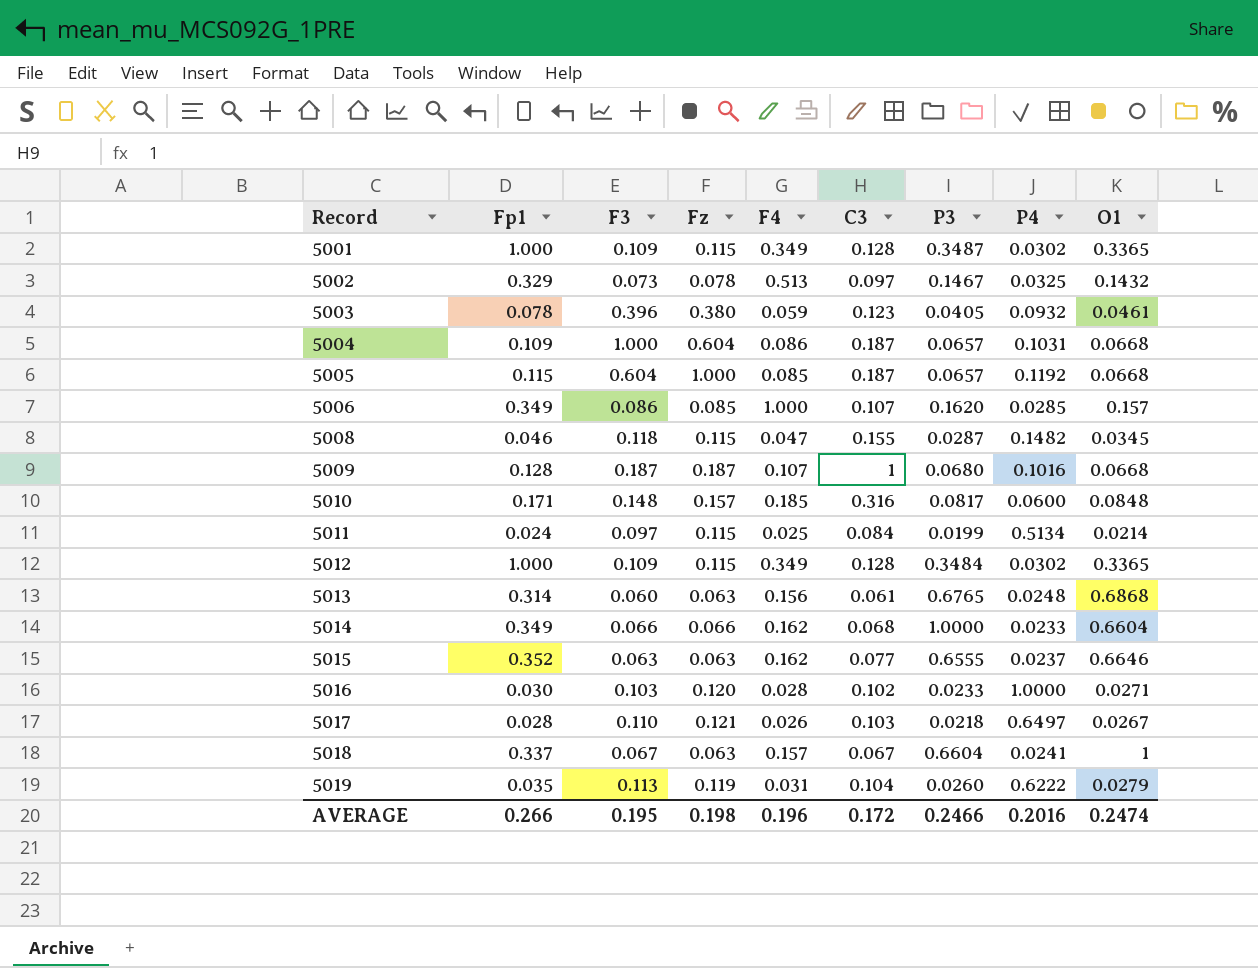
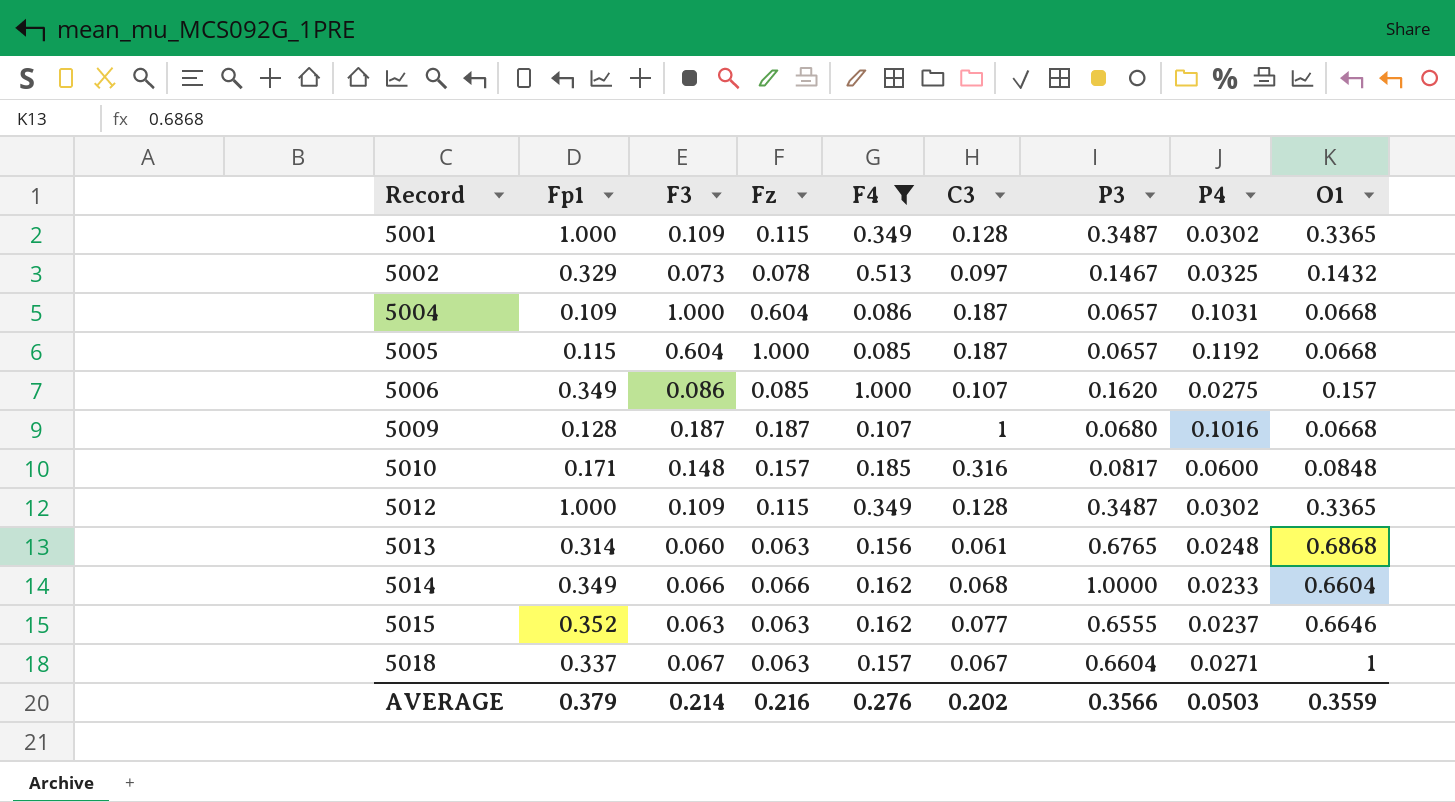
filter: none -> F4 >= 0.085
5006 | P4: 0.0285 -> 0.0275
5012 | P3: 0.3484 -> 0.3487
5018 | P4: 0.0241 -> 0.0271
AVERAGE | Fp1: 0.266 -> 0.379
AVERAGE | F3: 0.195 -> 0.214
AVERAGE | Fz: 0.198 -> 0.216
AVERAGE | F4: 0.196 -> 0.276
AVERAGE | C3: 0.172 -> 0.202
AVERAGE | P3: 0.2466 -> 0.3566
AVERAGE | P4: 0.2016 -> 0.0503
AVERAGE | O1: 0.2474 -> 0.3559

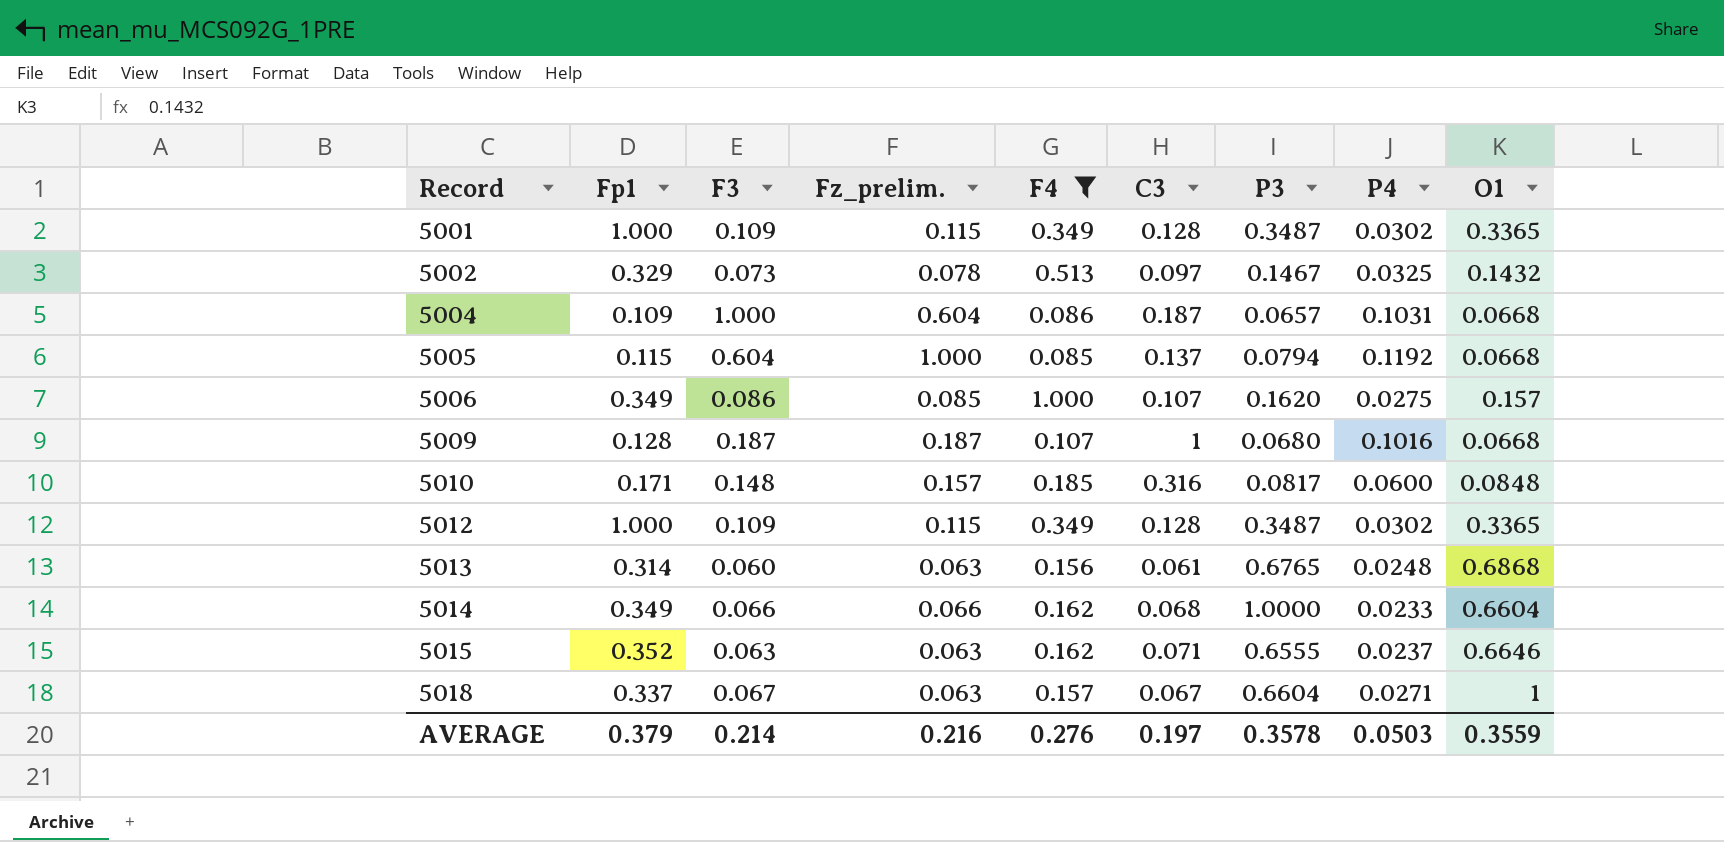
column name: Fz -> Fz_prelim.
5005 | C3: 0.187 -> 0.137
5005 | P3: 0.0657 -> 0.0794
5015 | C3: 0.077 -> 0.071
AVERAGE | C3: 0.202 -> 0.197
AVERAGE | P3: 0.3566 -> 0.3578

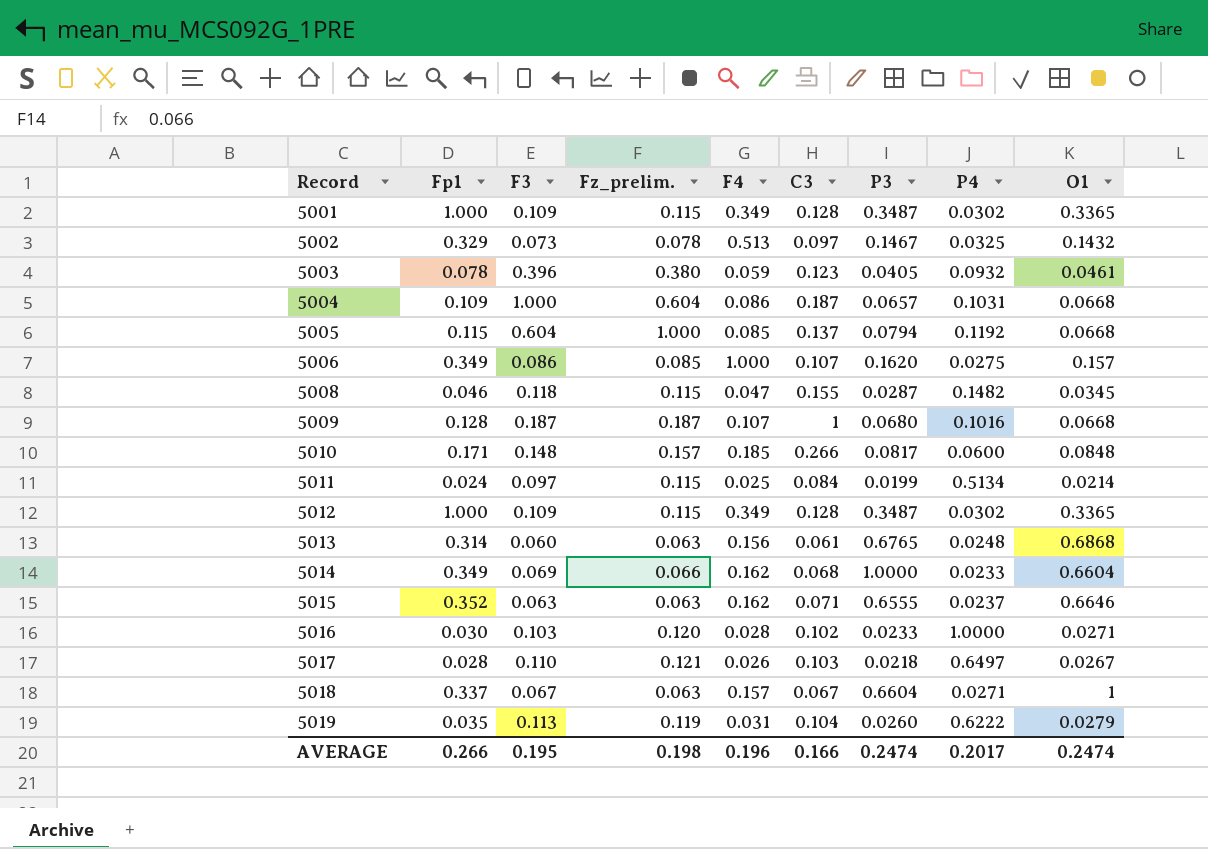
filter: F4 >= 0.085 -> none
5010 | C3: 0.316 -> 0.266
5014 | F3: 0.066 -> 0.069
AVERAGE | Fp1: 0.379 -> 0.266
AVERAGE | F3: 0.214 -> 0.195
AVERAGE | Fz_prelim.: 0.216 -> 0.198
AVERAGE | F4: 0.276 -> 0.196
AVERAGE | C3: 0.197 -> 0.166
AVERAGE | P3: 0.3578 -> 0.2474
AVERAGE | P4: 0.0503 -> 0.2017
AVERAGE | O1: 0.3559 -> 0.2474

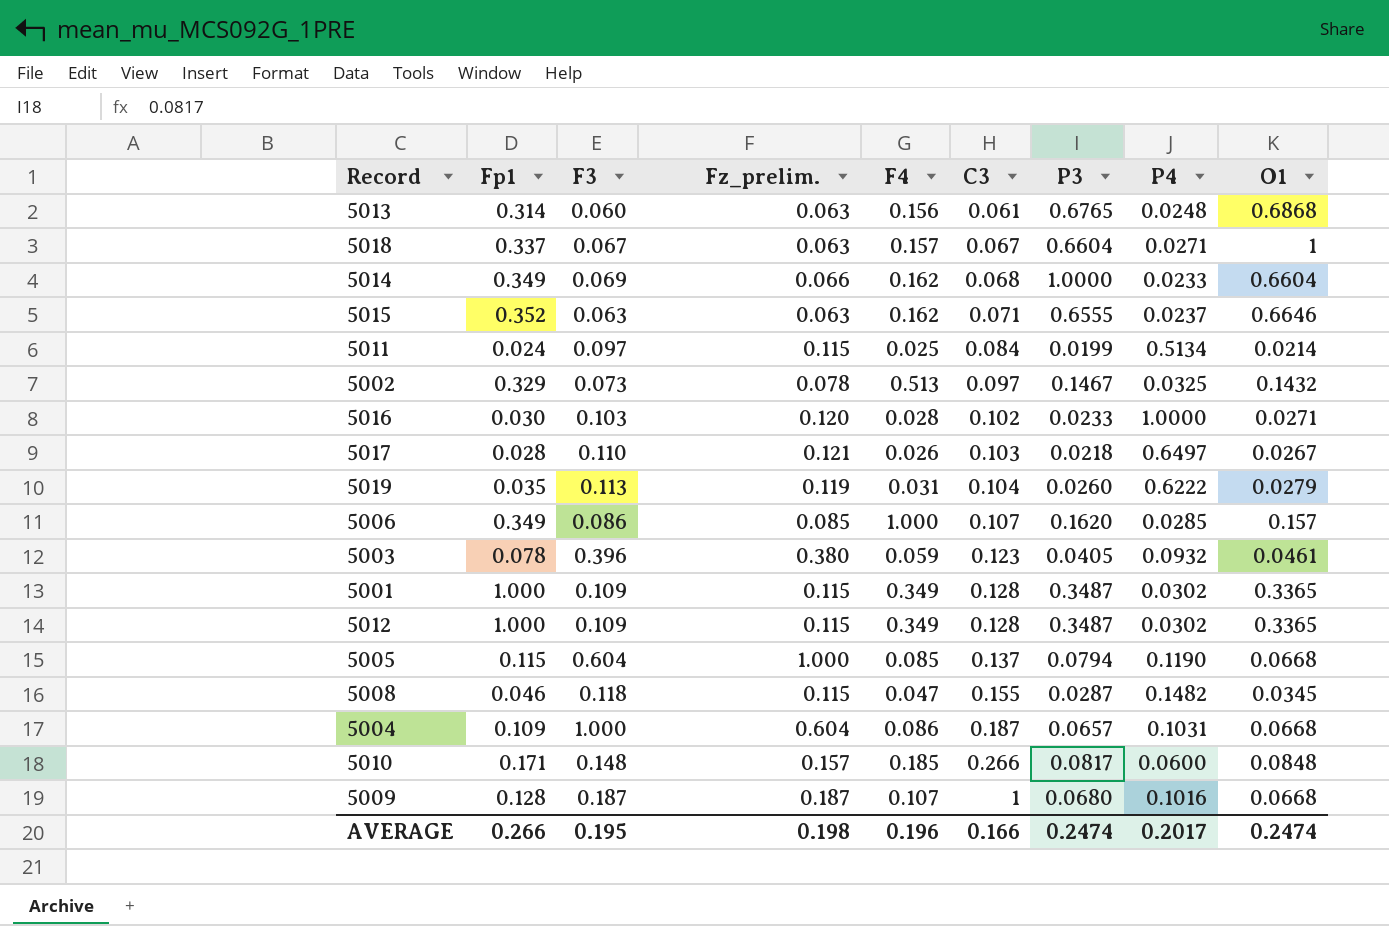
row order: Record ascending -> C3 ascending
5006 | P4: 0.0275 -> 0.0285
5005 | P4: 0.1192 -> 0.1190

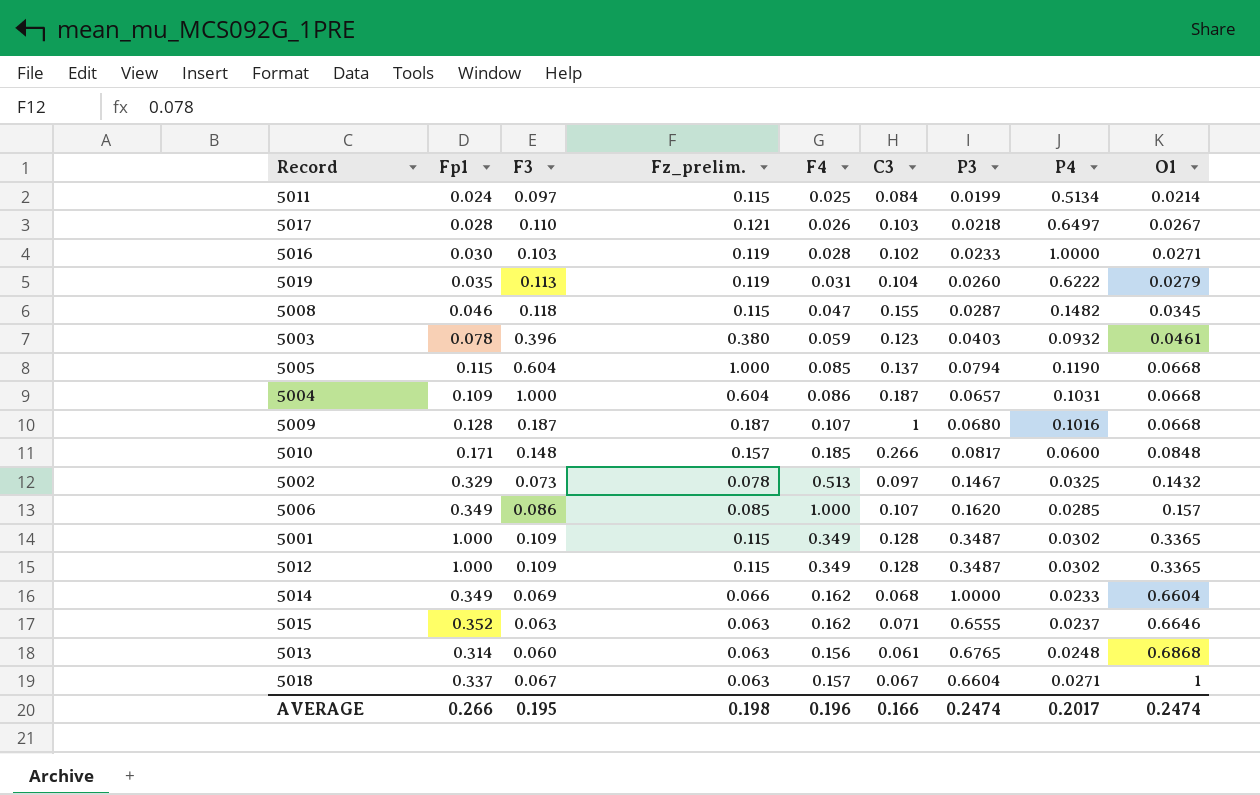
row order: C3 ascending -> O1 ascending
5016 | Fz_prelim.: 0.120 -> 0.119
5003 | P3: 0.0405 -> 0.0403

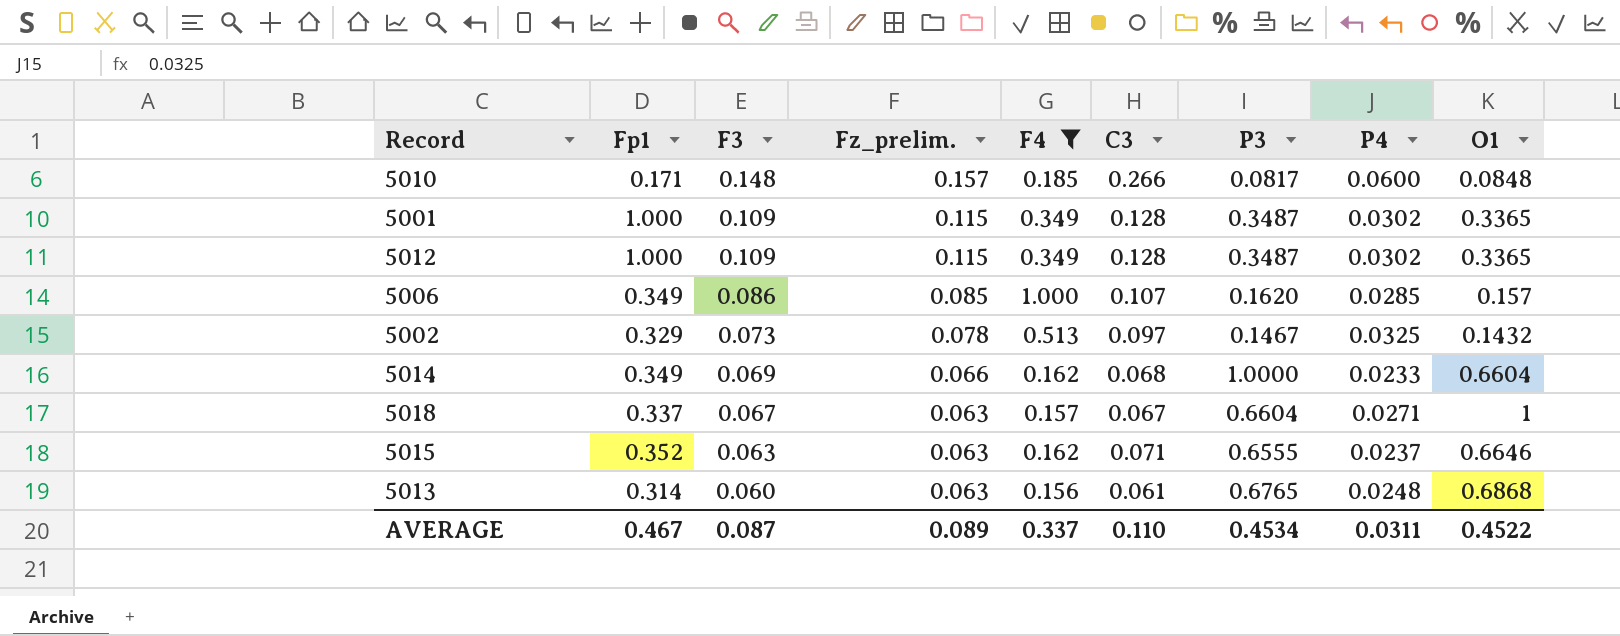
filter: none -> F4 >= 0.156
row order: O1 ascending -> F3 descending
AVERAGE | Fp1: 0.266 -> 0.467
AVERAGE | F3: 0.195 -> 0.087
AVERAGE | Fz_prelim.: 0.198 -> 0.089
AVERAGE | F4: 0.196 -> 0.337
AVERAGE | C3: 0.166 -> 0.110
AVERAGE | P3: 0.2474 -> 0.4534
AVERAGE | P4: 0.2017 -> 0.0311
AVERAGE | O1: 0.2474 -> 0.4522

